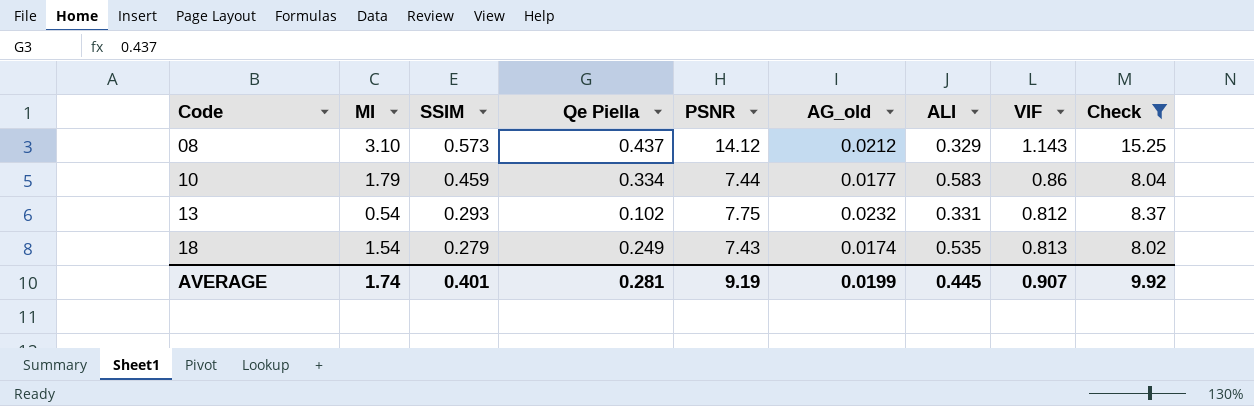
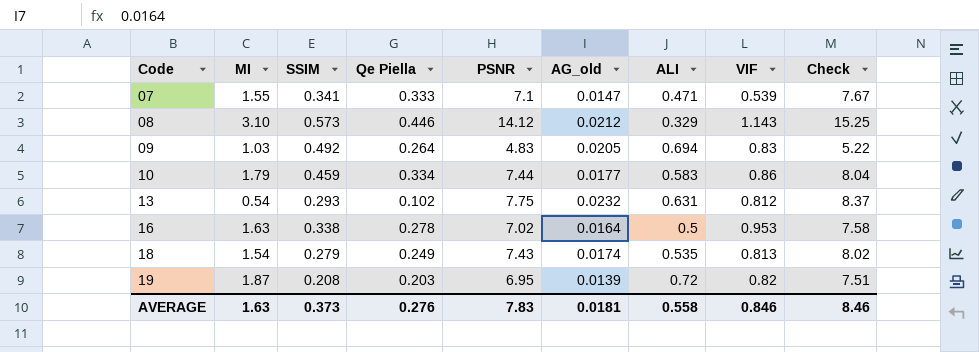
filter: Check >= 8.02 -> none
08 | Qe Piella: 0.437 -> 0.446
13 | ALI: 0.331 -> 0.631
AVERAGE | MI: 1.74 -> 1.63
AVERAGE | SSIM: 0.401 -> 0.373
AVERAGE | Qe Piella: 0.281 -> 0.276
AVERAGE | PSNR: 9.19 -> 7.83
AVERAGE | AG_old: 0.0199 -> 0.0181
AVERAGE | ALI: 0.445 -> 0.558
AVERAGE | VIF: 0.907 -> 0.846
AVERAGE | Check: 9.92 -> 8.46

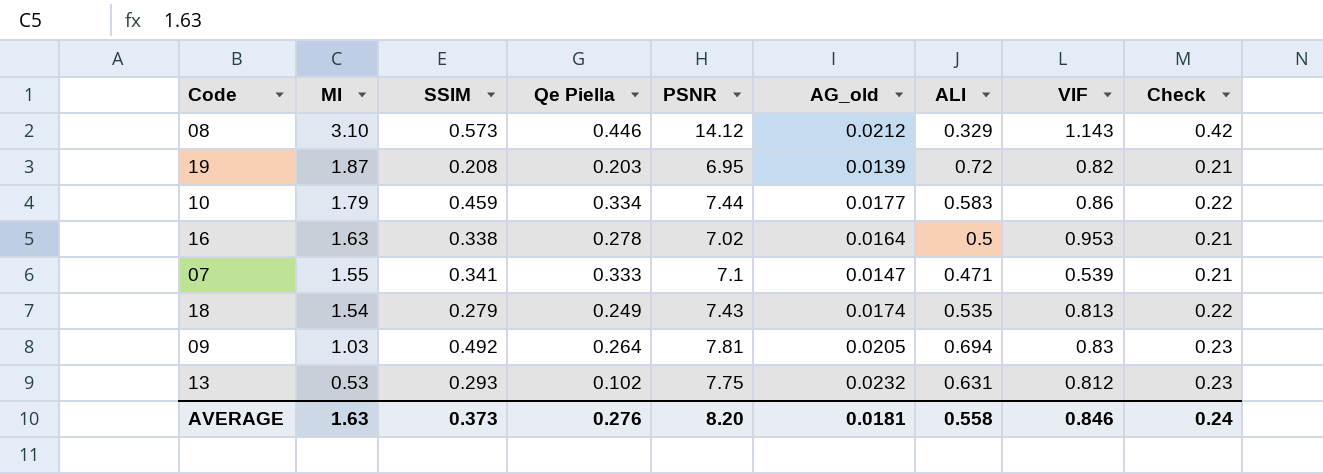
row order: Code ascending -> MI descending
column Check | formula: [PSNR] * 1.08 -> [PSNR] * 0.03
09 | PSNR: 4.83 -> 7.81
13 | MI: 0.54 -> 0.53
AVERAGE | PSNR: 7.83 -> 8.20
AVERAGE | Check: 8.46 -> 0.24

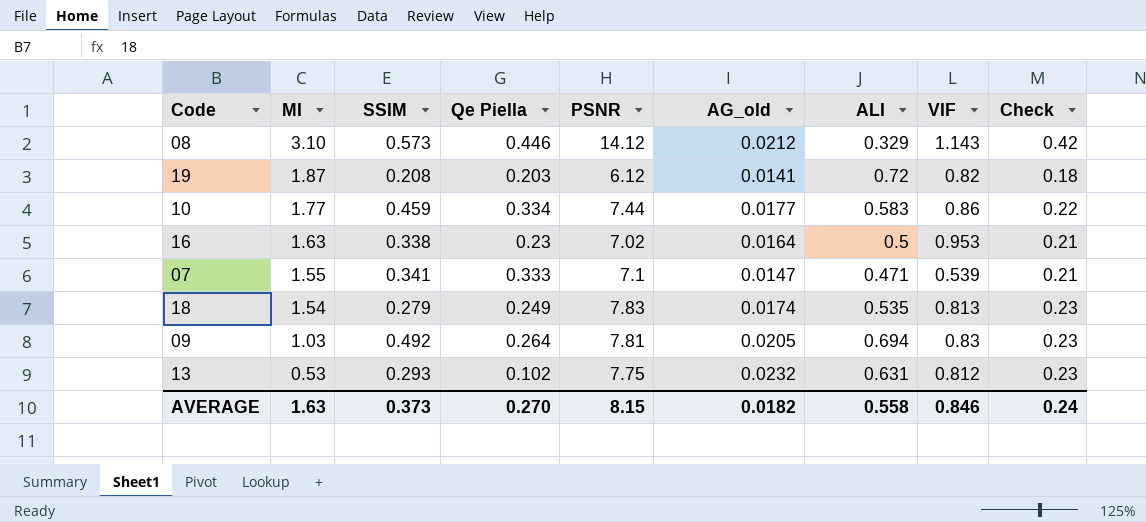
19 | PSNR: 6.95 -> 6.12
19 | AG_old: 0.0139 -> 0.0141
19 | Check: 0.21 -> 0.18
10 | MI: 1.79 -> 1.77
16 | Qe Piella: 0.278 -> 0.23
18 | PSNR: 7.43 -> 7.83
18 | Check: 0.22 -> 0.23
AVERAGE | Qe Piella: 0.276 -> 0.270
AVERAGE | PSNR: 8.20 -> 8.15
AVERAGE | AG_old: 0.0181 -> 0.0182

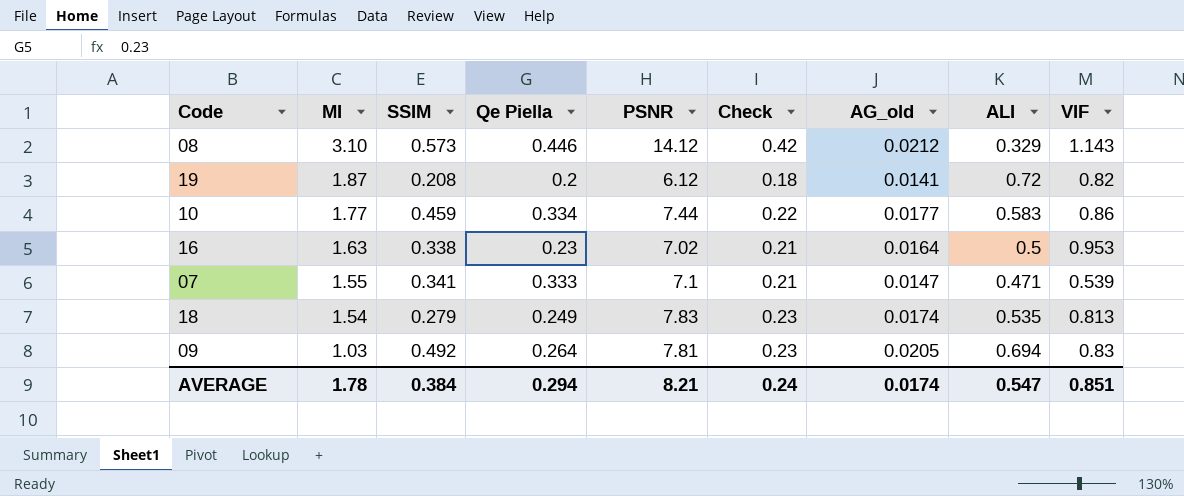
column Check | position: 9 -> 6
row 13: 0.53 | 0.293 | 0.102 | 7.75 | 0.0232 | 0.631 | 0.812 | 0.23 -> none
19 | Qe Piella: 0.203 -> 0.2
AVERAGE | MI: 1.63 -> 1.78
AVERAGE | SSIM: 0.373 -> 0.384
AVERAGE | Qe Piella: 0.270 -> 0.294
AVERAGE | PSNR: 8.15 -> 8.21
AVERAGE | AG_old: 0.0182 -> 0.0174
AVERAGE | ALI: 0.558 -> 0.547
AVERAGE | VIF: 0.846 -> 0.851

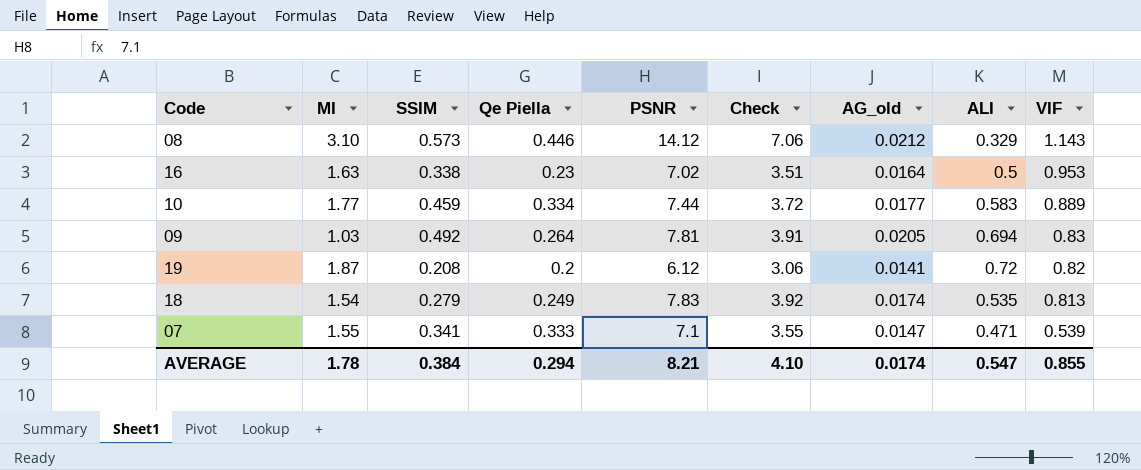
row order: MI descending -> VIF descending
column Check | formula: [PSNR] * 0.03 -> [PSNR] * 0.5
10 | VIF: 0.86 -> 0.889
AVERAGE | Check: 0.24 -> 4.10
AVERAGE | VIF: 0.851 -> 0.855

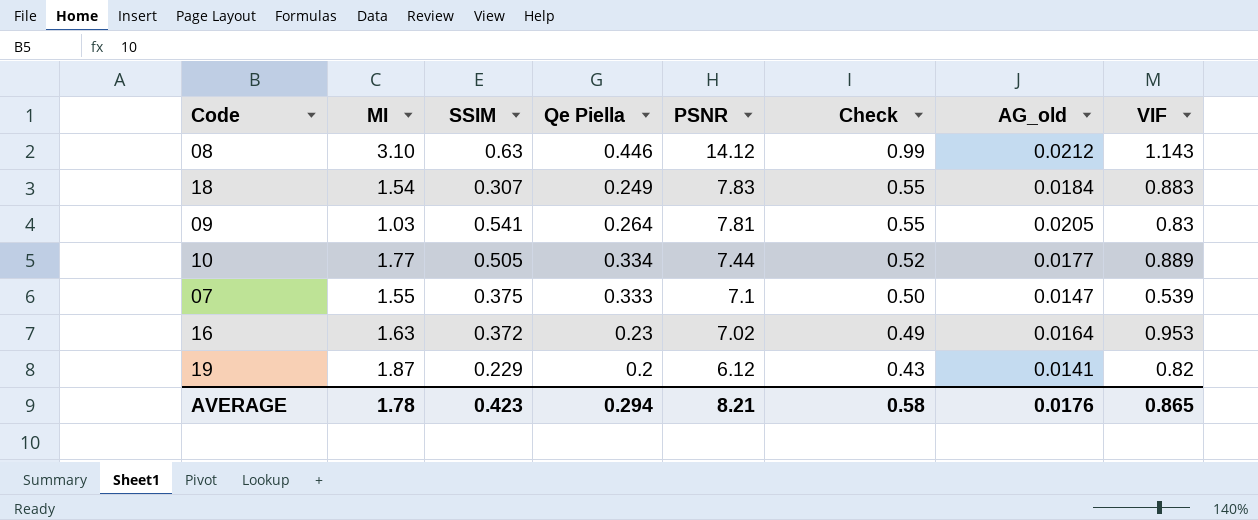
row order: VIF descending -> PSNR descending
column ALI | position: 8 -> none
column Check | formula: [PSNR] * 0.5 -> [PSNR] * 0.07
08 | SSIM: 0.573 -> 0.63
18 | SSIM: 0.279 -> 0.307
18 | AG_old: 0.0174 -> 0.0184
18 | VIF: 0.813 -> 0.883
09 | SSIM: 0.492 -> 0.541
10 | SSIM: 0.459 -> 0.505
07 | SSIM: 0.341 -> 0.375
16 | SSIM: 0.338 -> 0.372
19 | SSIM: 0.208 -> 0.229
AVERAGE | SSIM: 0.384 -> 0.423
AVERAGE | Check: 4.10 -> 0.58
AVERAGE | AG_old: 0.0174 -> 0.0176
AVERAGE | VIF: 0.855 -> 0.865

